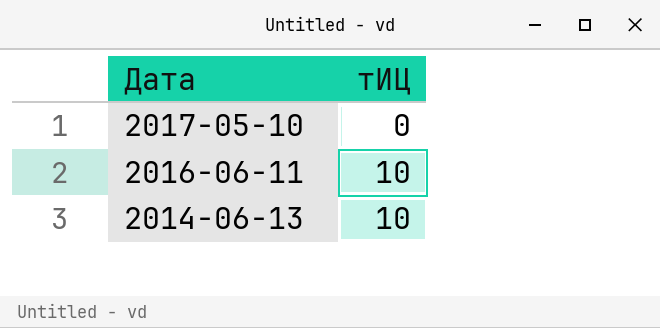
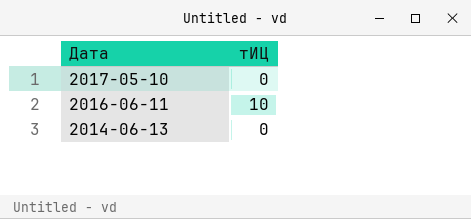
2014-06-13 | тИЦ: 10 -> 0

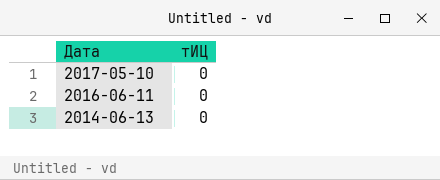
2016-06-11 | тИЦ: 10 -> 0

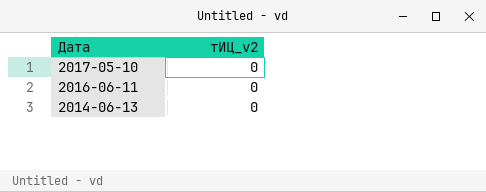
column name: тИЦ -> тИЦ_v2

